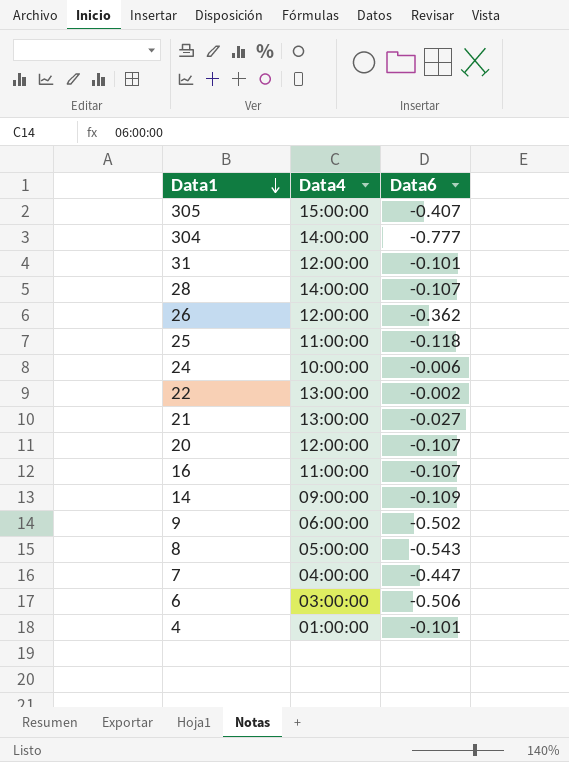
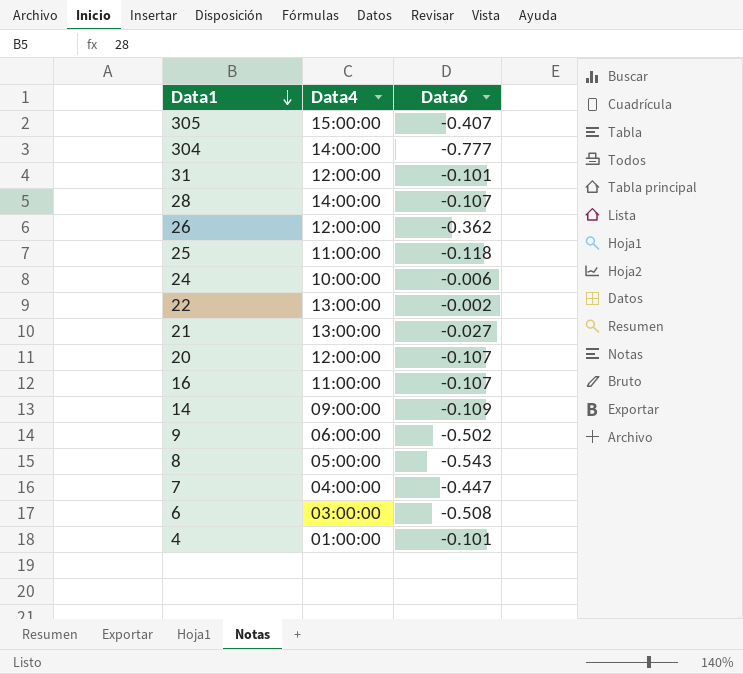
6 | Data6: -0.506 -> -0.508

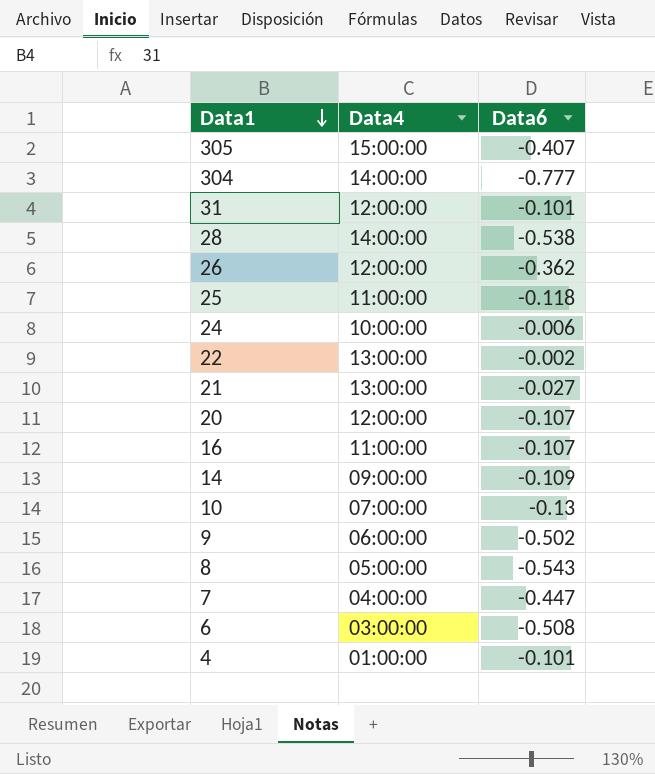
28 | Data6: -0.107 -> -0.538
row 10: none -> 07:00:00 | -0.13

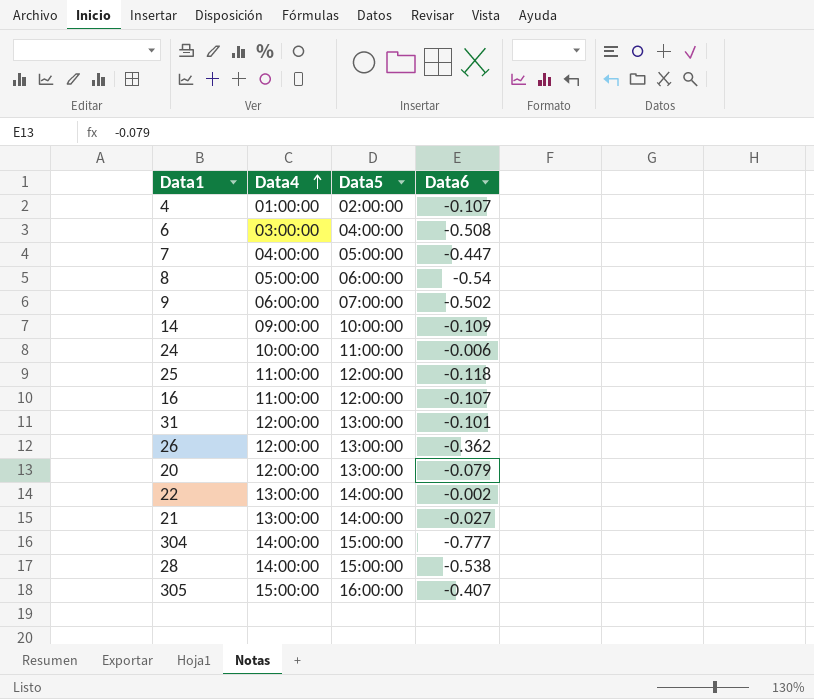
row order: Data1 descending -> Data4 ascending
column Data5 | position: none -> 3
row 10: 07:00:00 | -0.13 -> none
4 | Data6: -0.101 -> -0.107
8 | Data6: -0.543 -> -0.54
20 | Data6: -0.107 -> -0.079

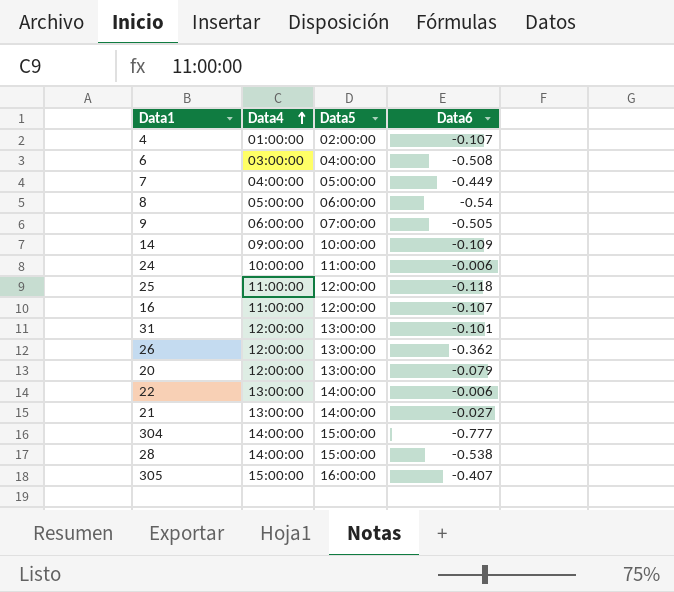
7 | Data6: -0.447 -> -0.449
9 | Data6: -0.502 -> -0.505
22 | Data6: -0.002 -> -0.006

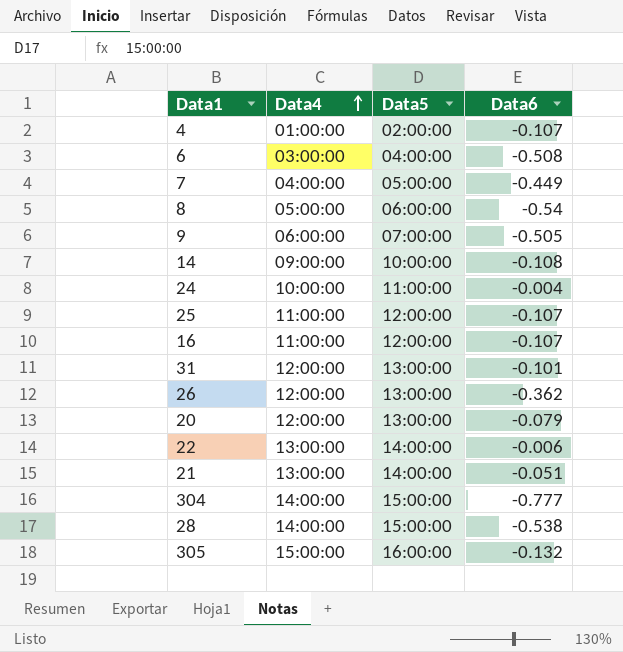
14 | Data6: -0.109 -> -0.108
24 | Data6: -0.006 -> -0.004
25 | Data6: -0.118 -> -0.107
21 | Data6: -0.027 -> -0.051
305 | Data6: -0.407 -> -0.132

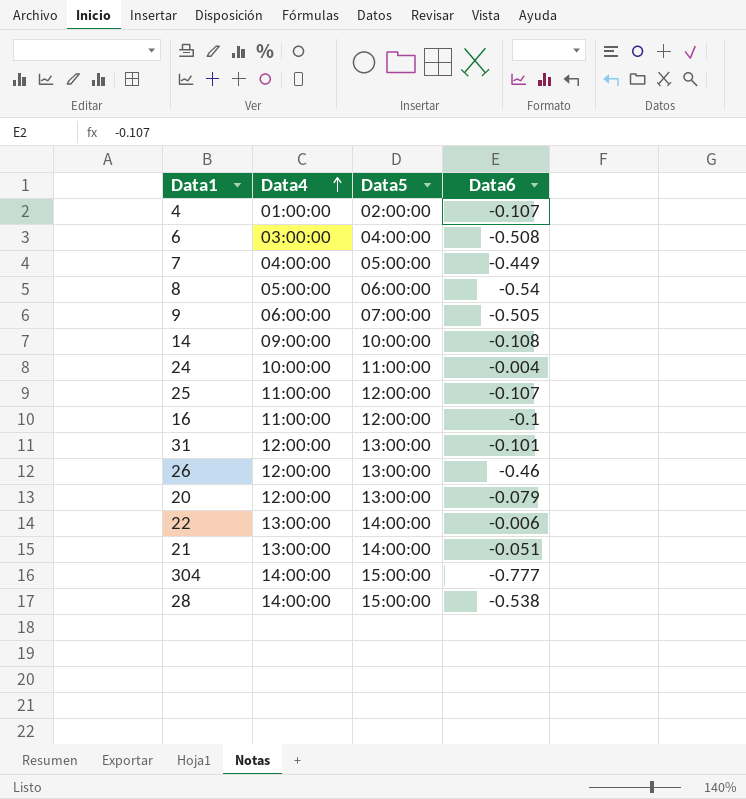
row 305: 15:00:00 | 16:00:00 | -0.132 -> none
16 | Data6: -0.107 -> -0.1
26 | Data6: -0.362 -> -0.46

